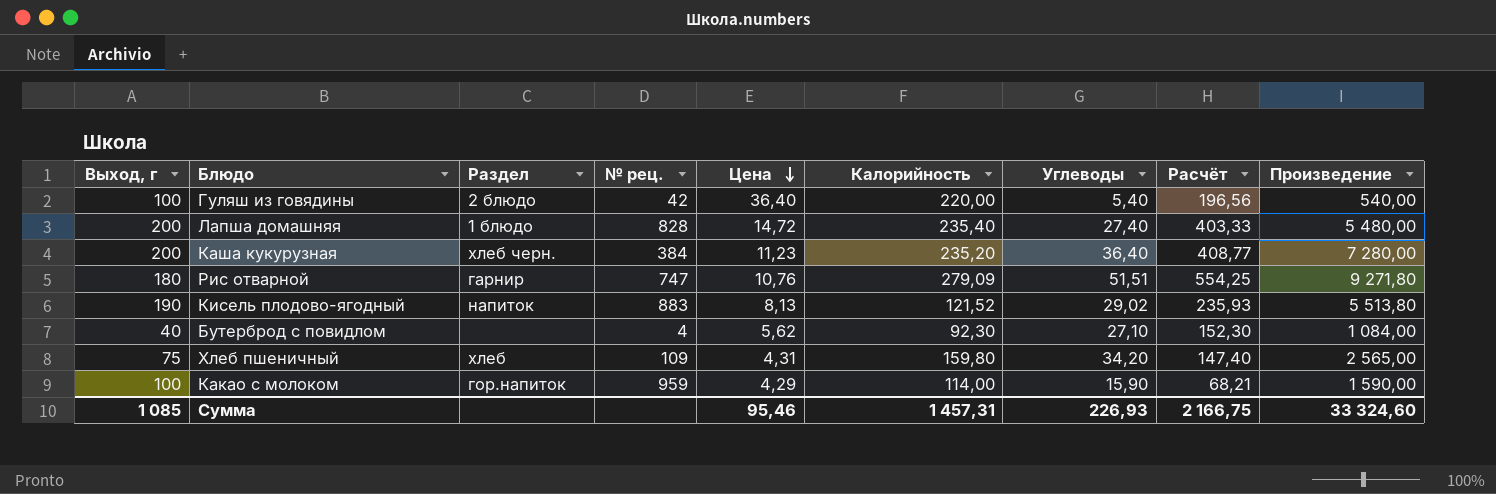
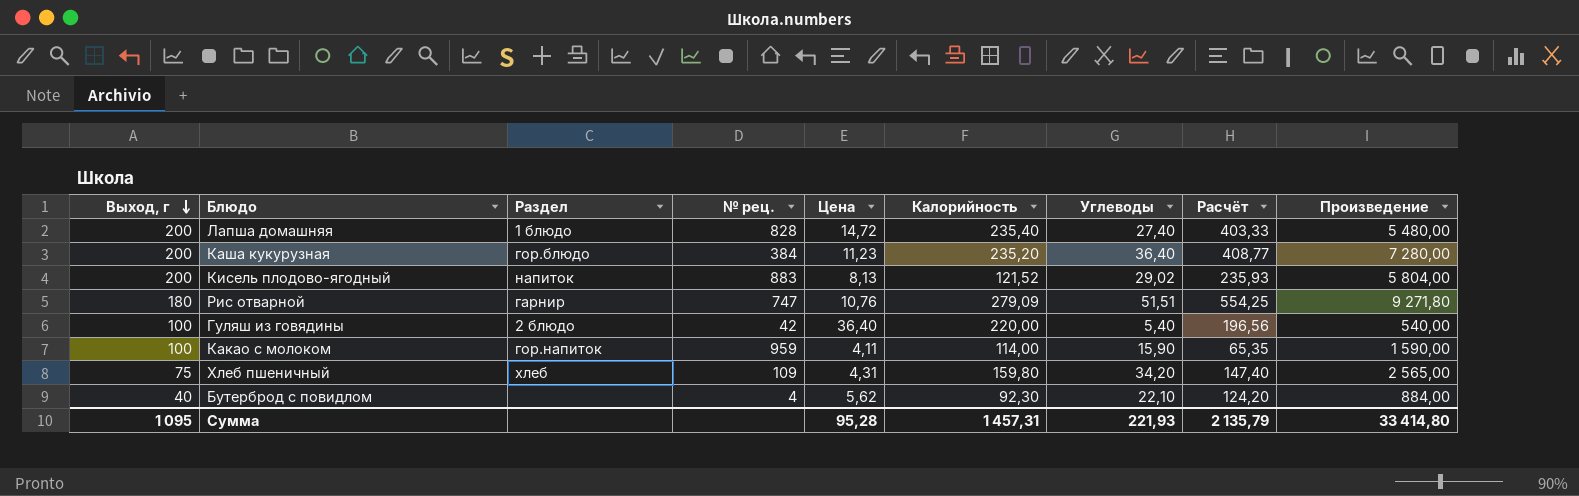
row order: Цена descending -> Выход, г descending
Каша кукурузная | Раздел: хлеб черн. -> гор.блюдо
Кисель плодово-ягодный | Выход, г: 190 -> 200
Кисель плодово-ягодный | Произведение: 5 513,80 -> 5 804,00
Какао с молоком | Цена: 4,29 -> 4,11
Какао с молоком | Расчёт: 68,21 -> 65,35
Бутерброд с повидлом | Углеводы: 27,10 -> 22,10
Бутерброд с повидлом | Расчёт: 152,30 -> 124,20
Бутерброд с повидлом | Произведение: 1 084,00 -> 884,00
Сумма | Выход, г: 1 085 -> 1 095
Сумма | Цена: 95,46 -> 95,28
Сумма | Углеводы: 226,93 -> 221,93
Сумма | Расчёт: 2 166,75 -> 2 135,79
Сумма | Произведение: 33 324,60 -> 33 414,80

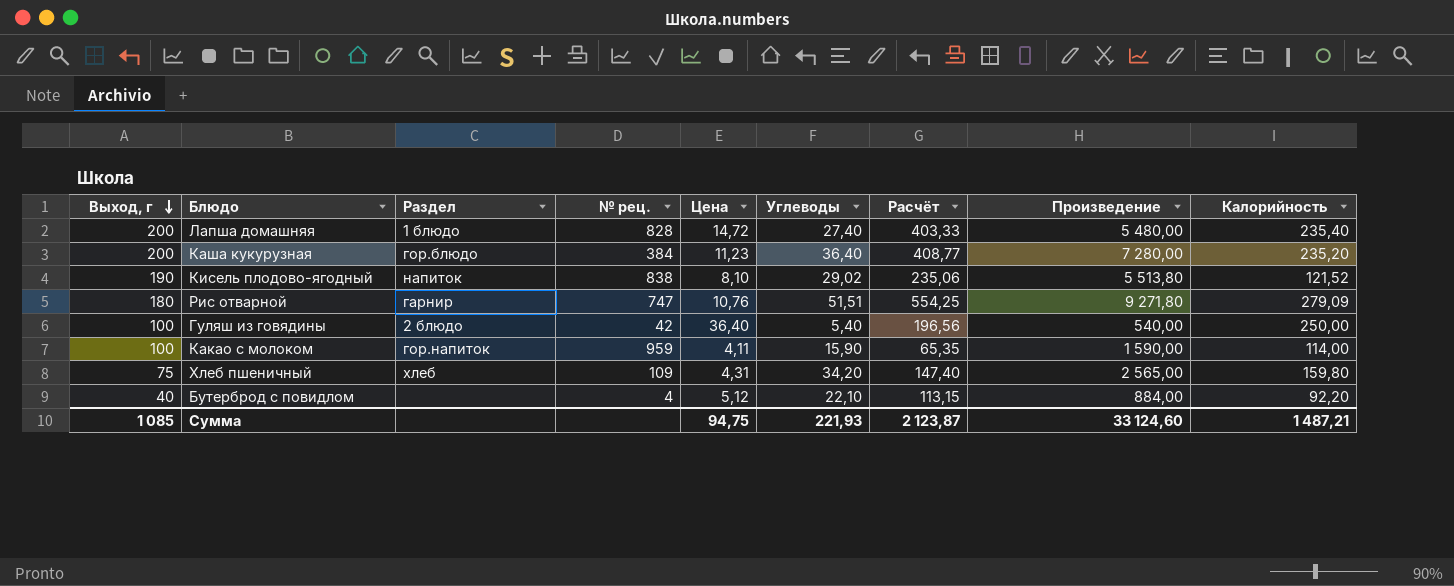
column Калорийность | position: 6 -> 9
Кисель плодово-ягодный | Выход, г: 200 -> 190
Кисель плодово-ягодный | № рец.: 883 -> 838
Кисель плодово-ягодный | Цена: 8,13 -> 8,10
Кисель плодово-ягодный | Расчёт: 235,93 -> 235,06
Кисель плодово-ягодный | Произведение: 5 804,00 -> 5 513,80
Гуляш из говядины | Калорийность: 220,00 -> 250,00
Бутерброд с повидлом | Цена: 5,62 -> 5,12
Бутерброд с повидлом | Расчёт: 124,20 -> 113,15
Бутерброд с повидлом | Калорийность: 92,30 -> 92,20
Сумма | Выход, г: 1 095 -> 1 085
Сумма | Цена: 95,28 -> 94,75
Сумма | Расчёт: 2 135,79 -> 2 123,87
Сумма | Произведение: 33 414,80 -> 33 124,60
Сумма | Калорийность: 1 457,31 -> 1 487,21

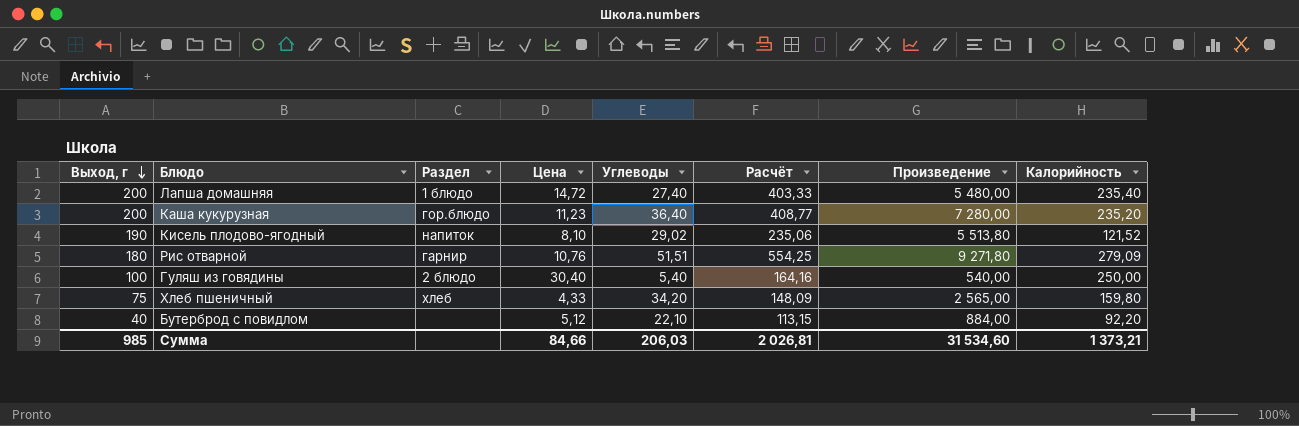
column № рец. | position: 4 -> none
row Какао с молоком: 100 | гор.напиток | 959 | 4,11 | 15,90 | 65,35 | 1 590,00 | 114,00 -> none
Гуляш из говядины | Цена: 36,40 -> 30,40
Гуляш из говядины | Расчёт: 196,56 -> 164,16
Хлеб пшеничный | Цена: 4,31 -> 4,33
Хлеб пшеничный | Расчёт: 147,40 -> 148,09
Сумма | Выход, г: 1 085 -> 985
Сумма | Цена: 94,75 -> 84,66
Сумма | Углеводы: 221,93 -> 206,03
Сумма | Расчёт: 2 123,87 -> 2 026,81
Сумма | Произведение: 33 124,60 -> 31 534,60
Сумма | Калорийность: 1 487,21 -> 1 373,21

